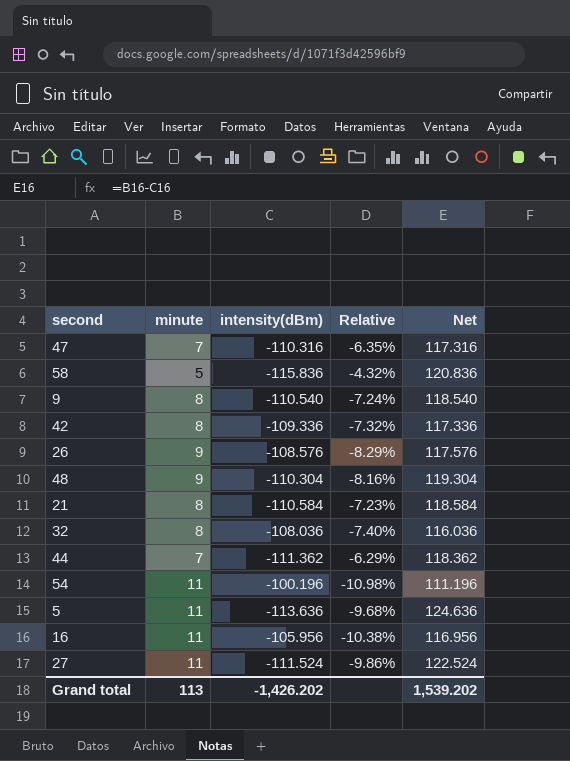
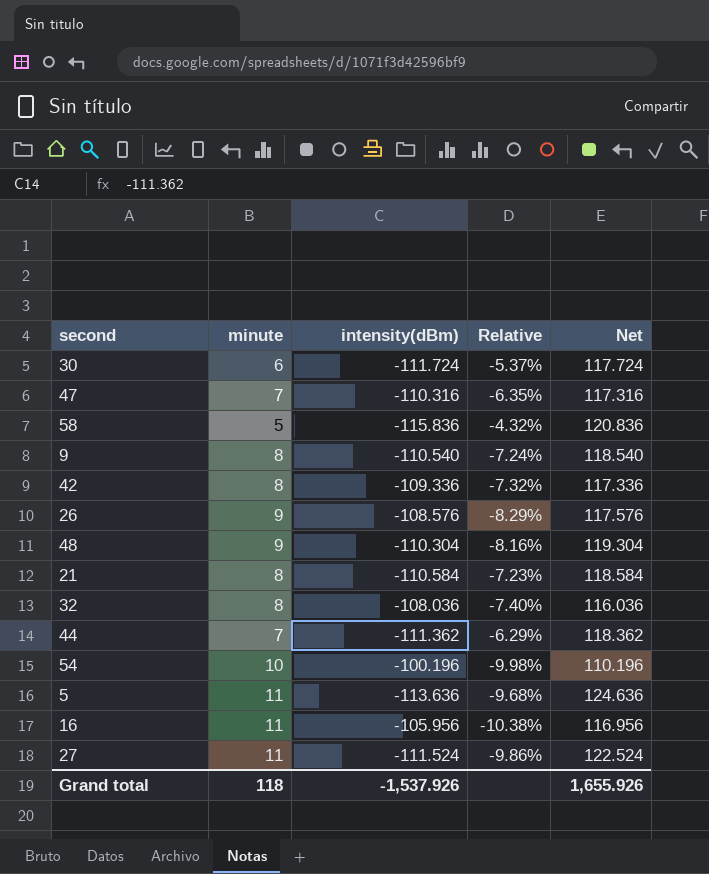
row 30: none -> 6 | -111.724 | -5.37% | 117.724
54 | minute: 11 -> 10
54 | Relative: -10.98% -> -9.98%
54 | Net: 111.196 -> 110.196
Grand total | minute: 113 -> 118
Grand total | intensity(dBm): -1,426.202 -> -1,537.926
Grand total | Net: 1,539.202 -> 1,655.926

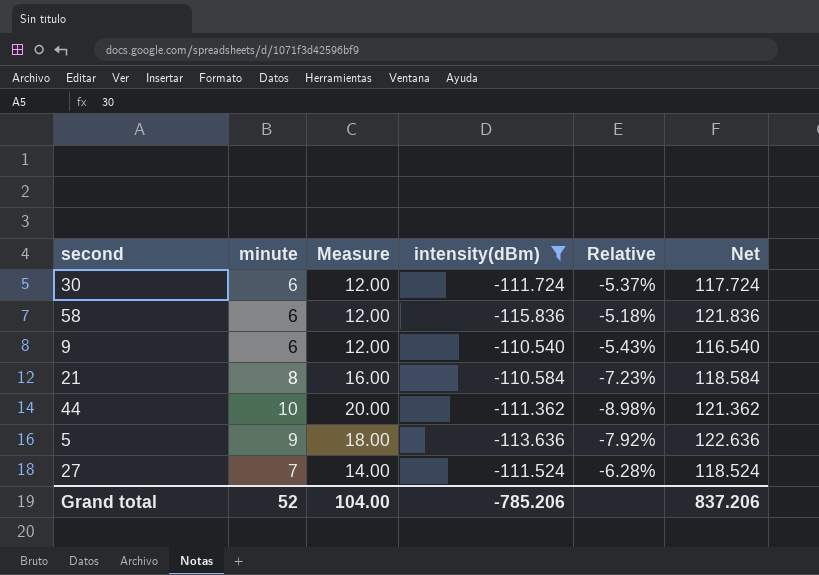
filter: none -> intensity(dBm) <= -110.540
column Measure | formula: none -> [minute] * 2
58 | minute: 5 -> 6
58 | Relative: -4.32% -> -5.18%
58 | Net: 120.836 -> 121.836
9 | minute: 8 -> 6
9 | Relative: -7.24% -> -5.43%
9 | Net: 118.540 -> 116.540
44 | minute: 7 -> 10
44 | Relative: -6.29% -> -8.98%
44 | Net: 118.362 -> 121.362
5 | minute: 11 -> 9
5 | Relative: -9.68% -> -7.92%
5 | Net: 124.636 -> 122.636
27 | minute: 11 -> 7
27 | Relative: -9.86% -> -6.28%
27 | Net: 122.524 -> 118.524
Grand total | minute: 118 -> 52
Grand total | intensity(dBm): -1,537.926 -> -785.206
Grand total | Net: 1,655.926 -> 837.206

